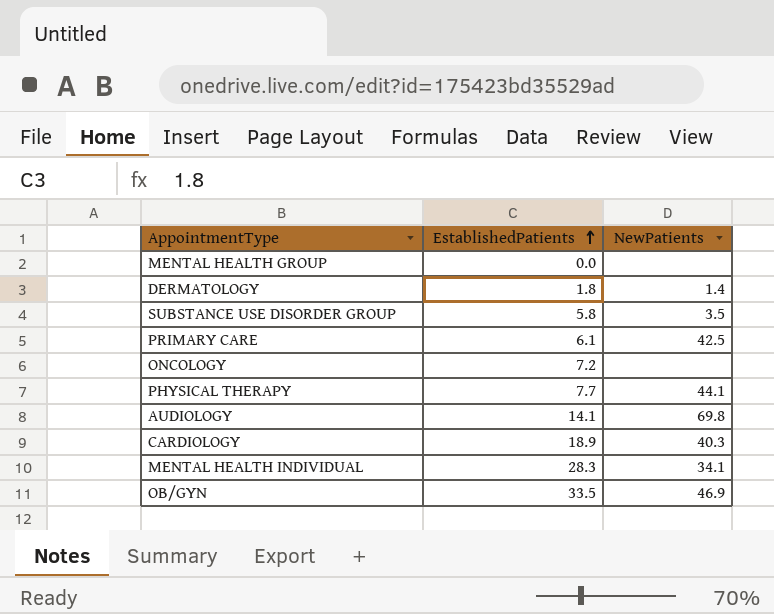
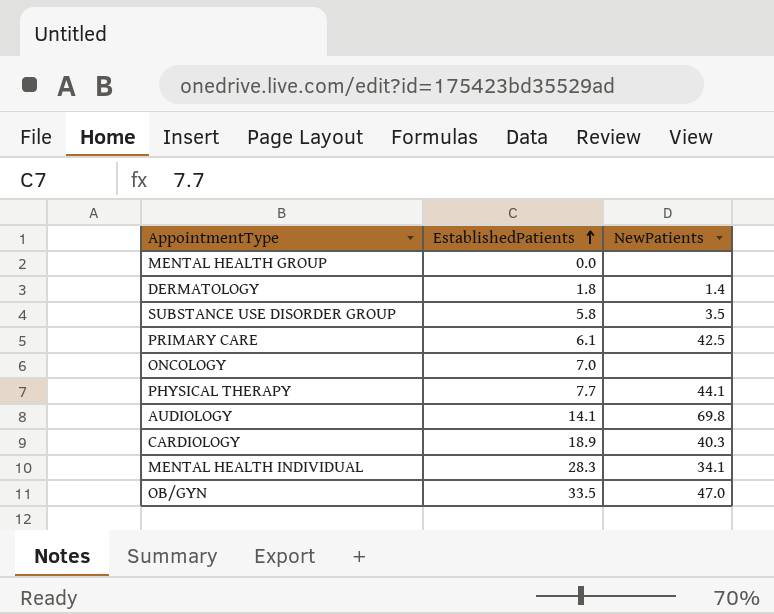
ONCOLOGY | EstablishedPatients: 7.2 -> 7.0
OB/GYN | NewPatients: 46.9 -> 47.0

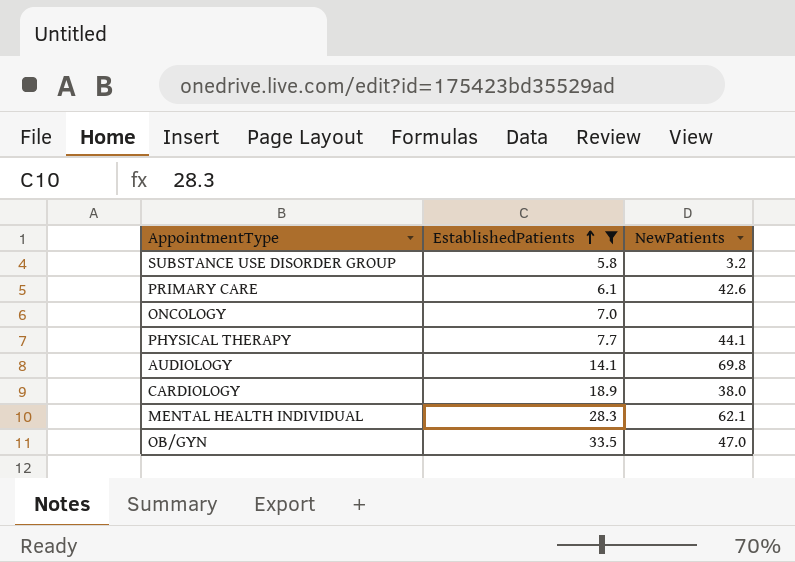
filter: none -> EstablishedPatients >= 5.8
SUBSTANCE USE DISORDER GROUP | NewPatients: 3.5 -> 3.2
PRIMARY CARE | NewPatients: 42.5 -> 42.6
CARDIOLOGY | NewPatients: 40.3 -> 38.0
MENTAL HEALTH INDIVIDUAL | NewPatients: 34.1 -> 62.1

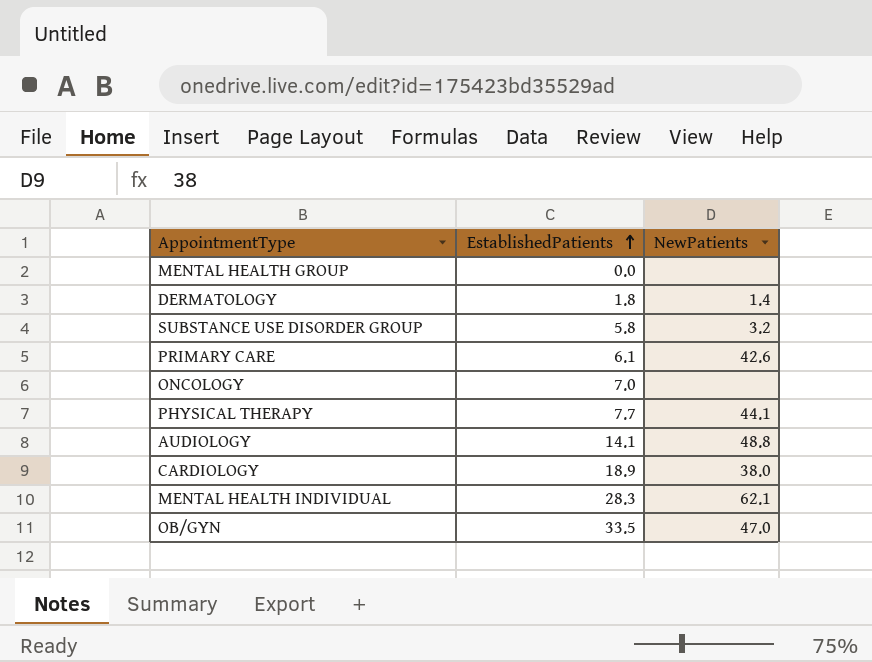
filter: EstablishedPatients >= 5.8 -> none
AUDIOLOGY | NewPatients: 69.8 -> 48.8

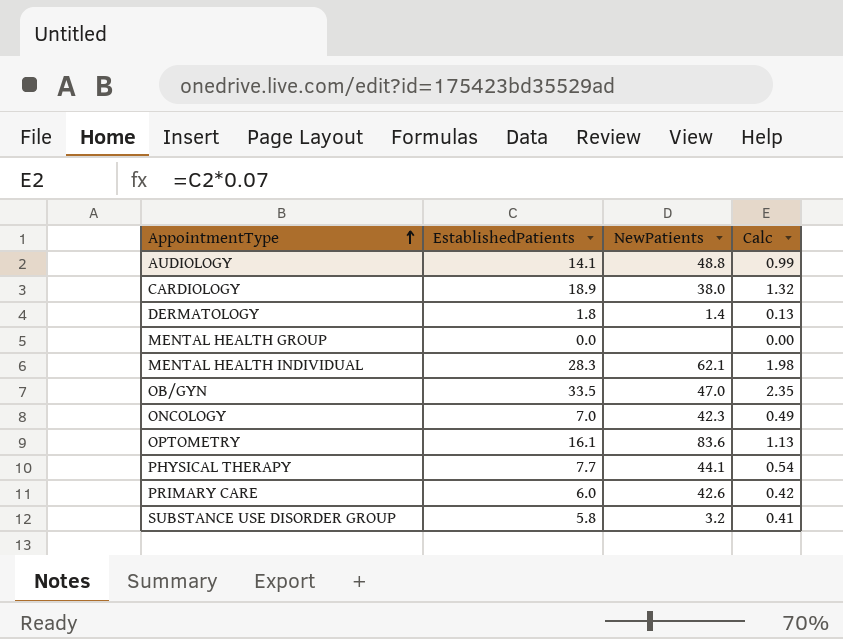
row order: EstablishedPatients ascending -> AppointmentType ascending
column Calc | formula: none -> [EstablishedPatients] * 0.07
ONCOLOGY | NewPatients: none -> 42.3
row OPTOMETRY: none -> 16.1 | 83.6 | 1.13
PRIMARY CARE | EstablishedPatients: 6.1 -> 6.0

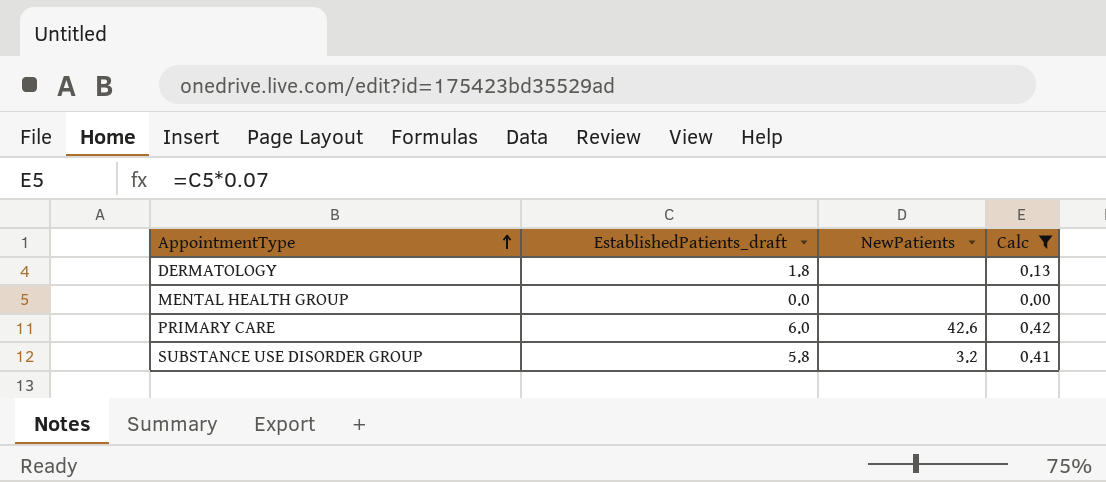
filter: none -> Calc <= 0.42
column name: EstablishedPatients -> EstablishedPatients_draft
DERMATOLOGY | NewPatients: 1.4 -> none

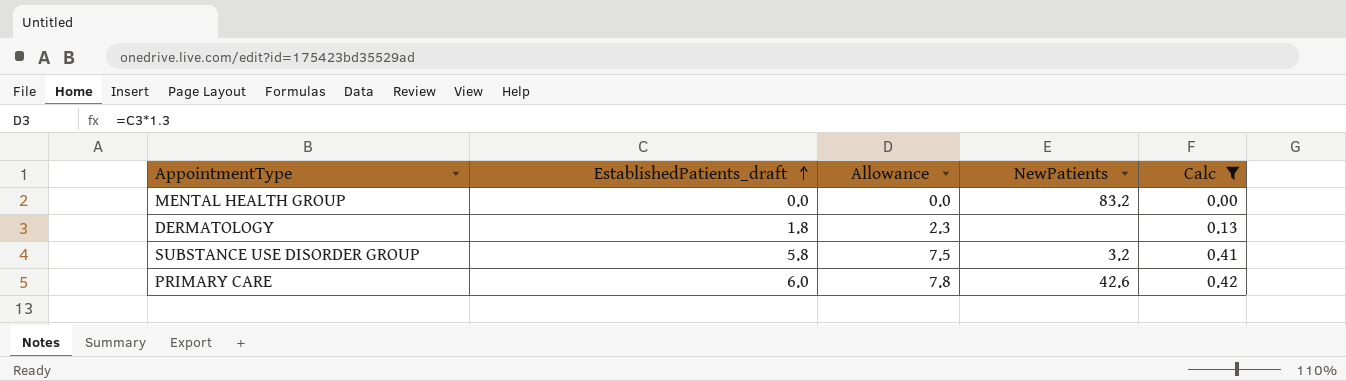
row order: AppointmentType ascending -> EstablishedPatients_draft ascending
column Allowance | formula: none -> [EstablishedPatients_draft] * 1.3
MENTAL HEALTH GROUP | NewPatients: none -> 83.2

